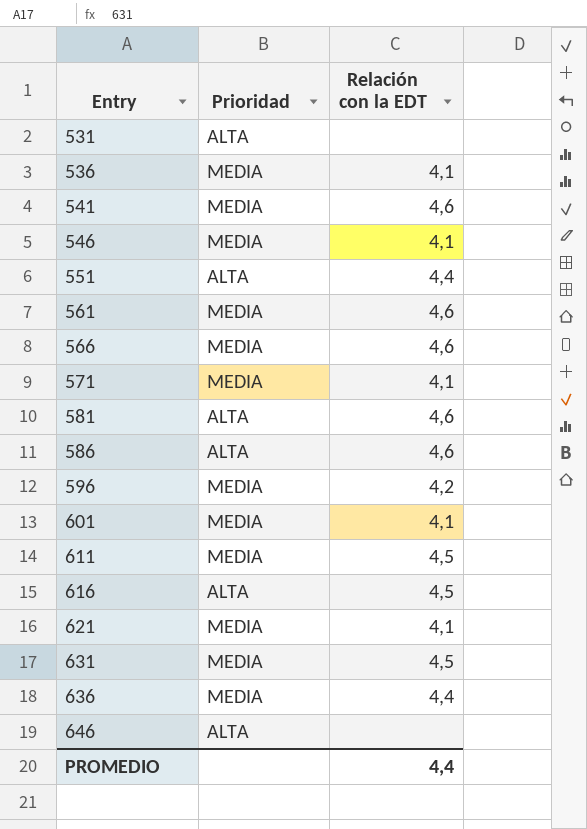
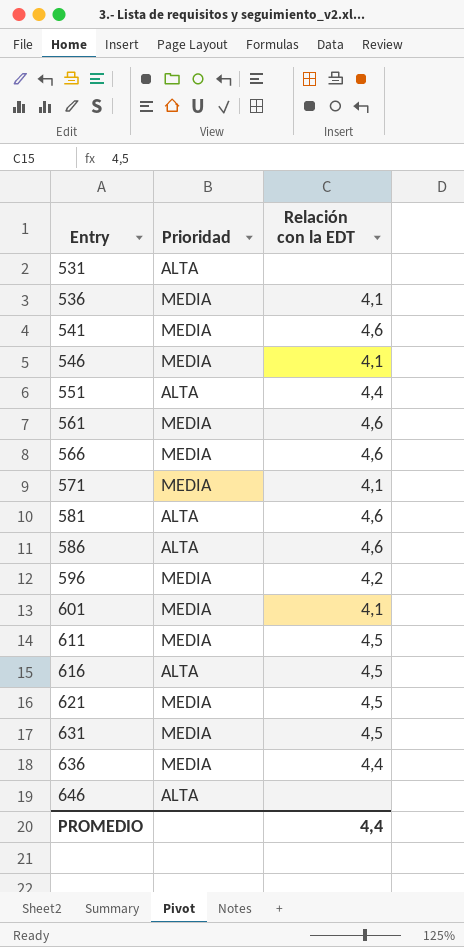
621 | Relación con la EDT: 4,1 -> 4,5

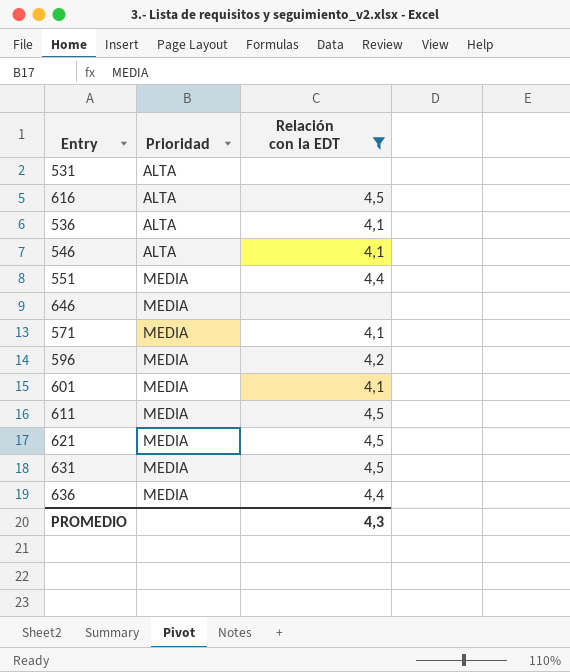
filter: none -> Relación con la EDT != 4,6
row order: Entry ascending -> Prioridad ascending
536 | Prioridad: MEDIA -> ALTA
546 | Prioridad: MEDIA -> ALTA
551 | Prioridad: ALTA -> MEDIA
646 | Prioridad: ALTA -> MEDIA
PROMEDIO | Relación con la EDT: 4,4 -> 4,3

